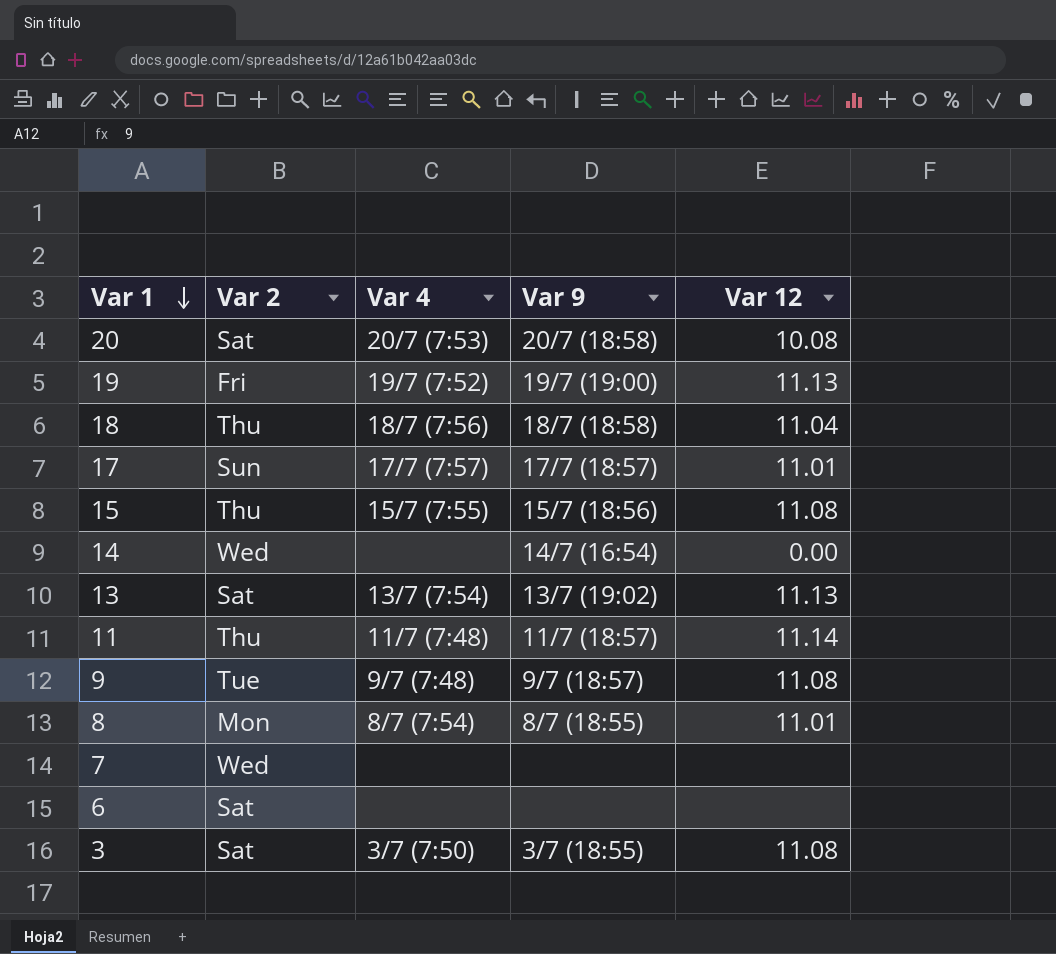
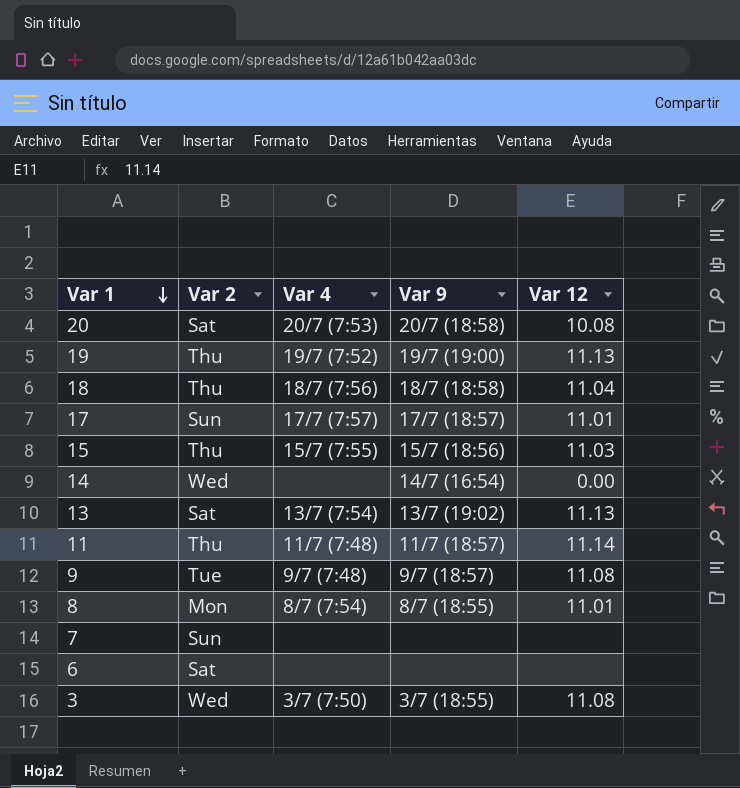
19 | Var 2: Fri -> Thu
15 | Var 12: 11.08 -> 11.03
7 | Var 2: Wed -> Sun
3 | Var 2: Sat -> Wed

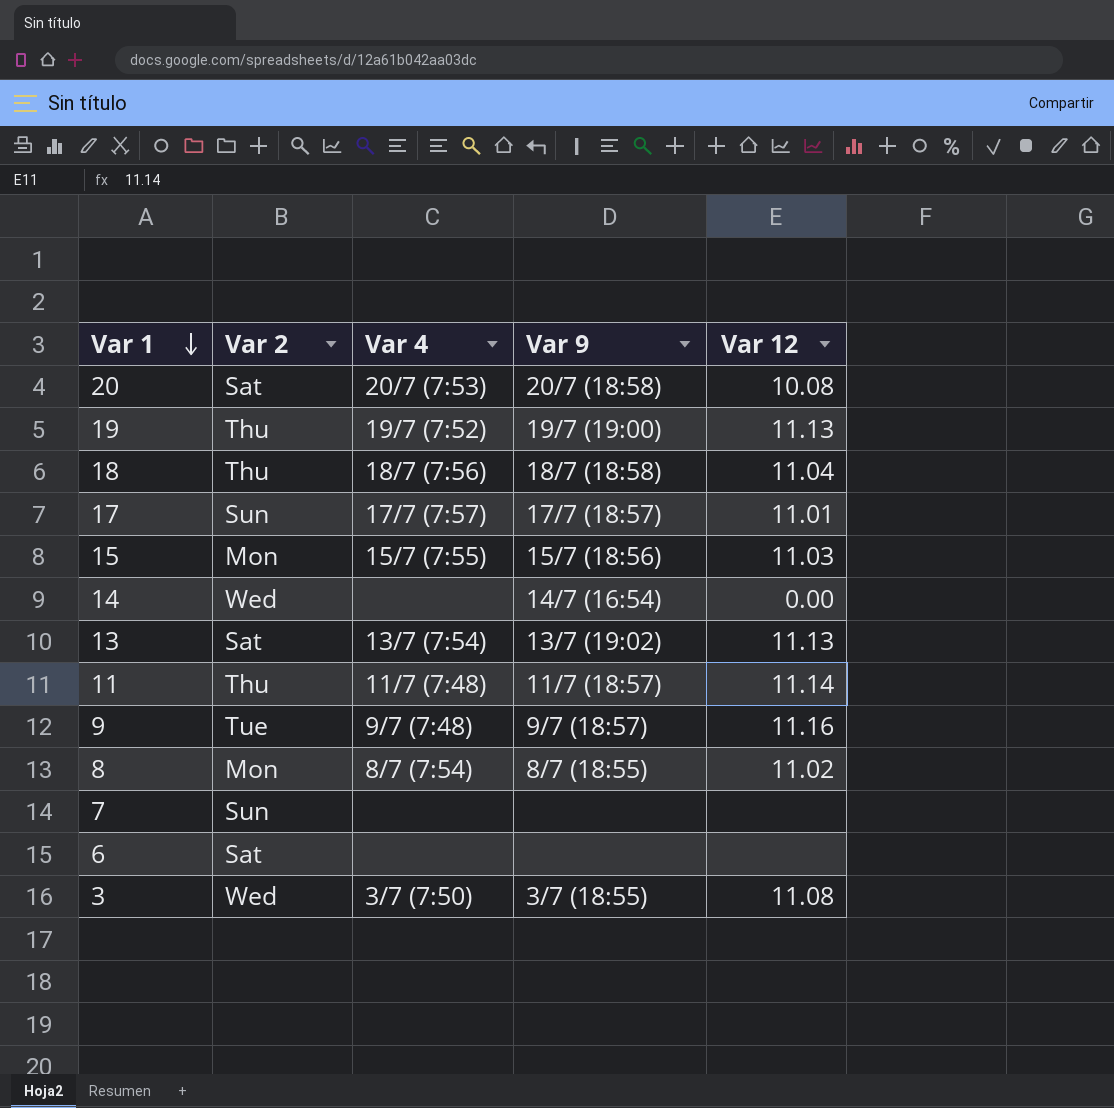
15 | Var 2: Thu -> Mon
9 | Var 12: 11.08 -> 11.16
8 | Var 12: 11.01 -> 11.02

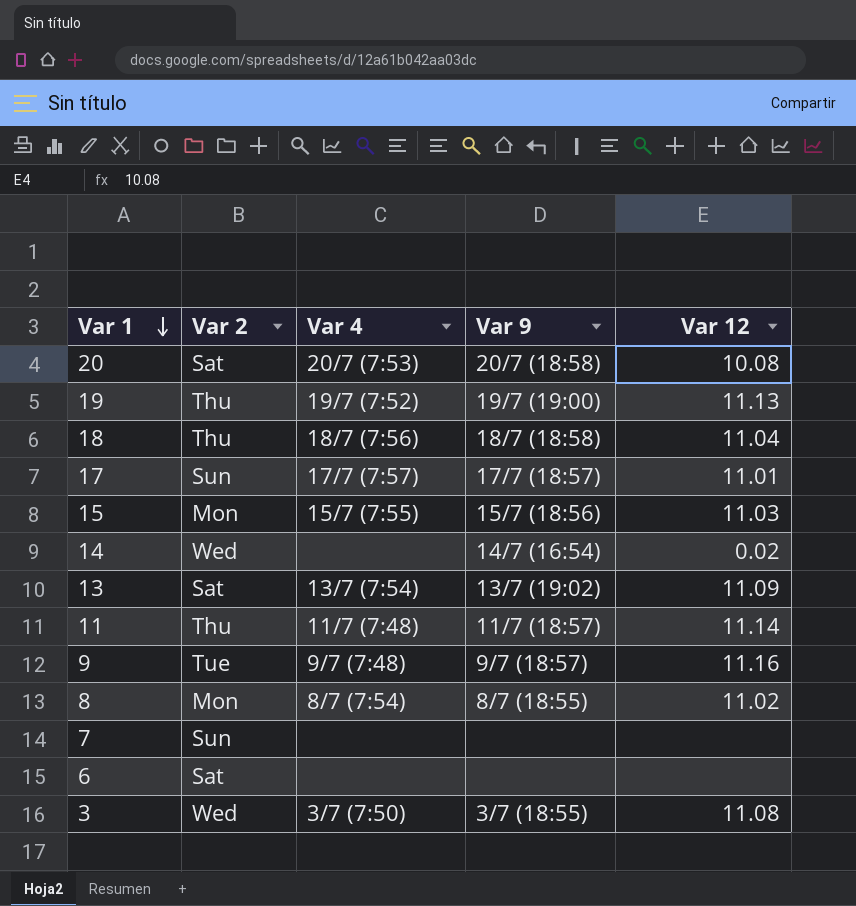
14 | Var 12: 0.00 -> 0.02
13 | Var 12: 11.13 -> 11.09

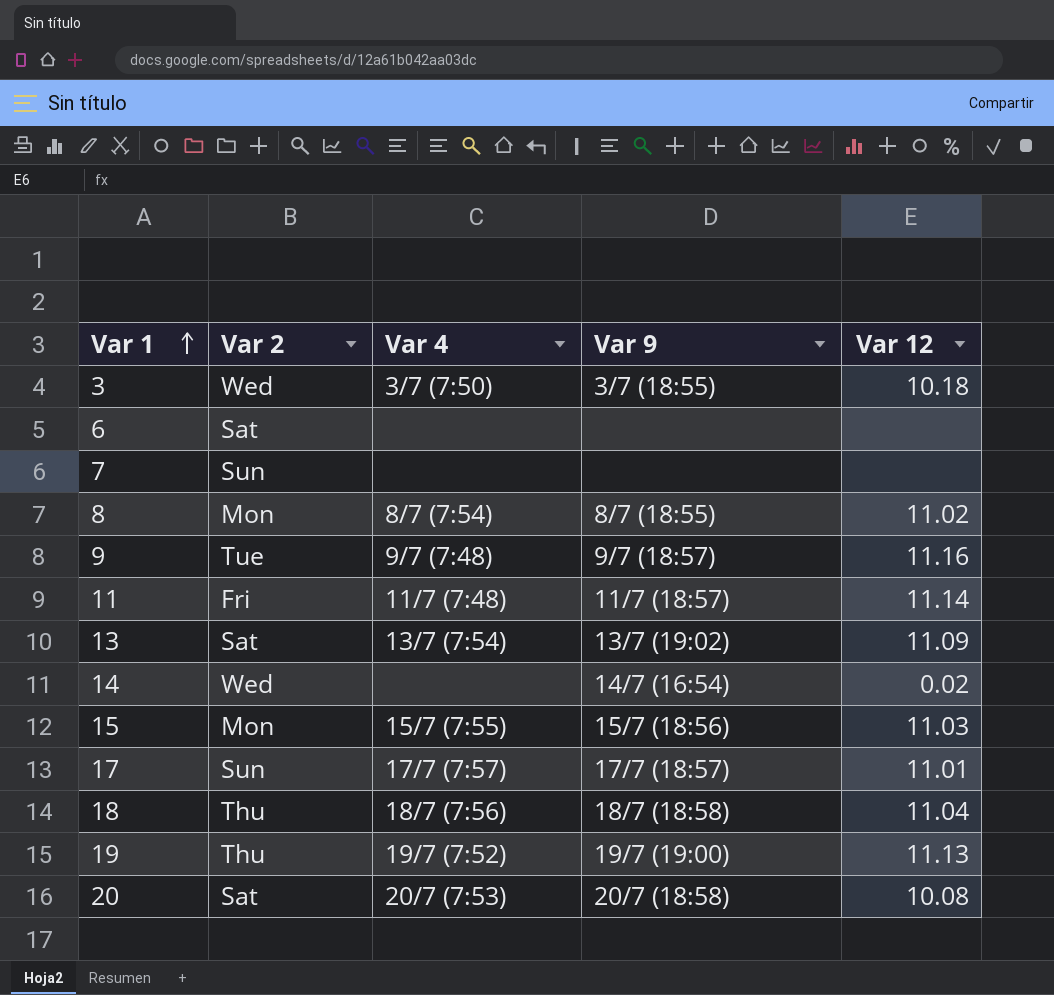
row order: Var 1 descending -> Var 1 ascending
3 | Var 12: 11.08 -> 10.18
11 | Var 2: Thu -> Fri

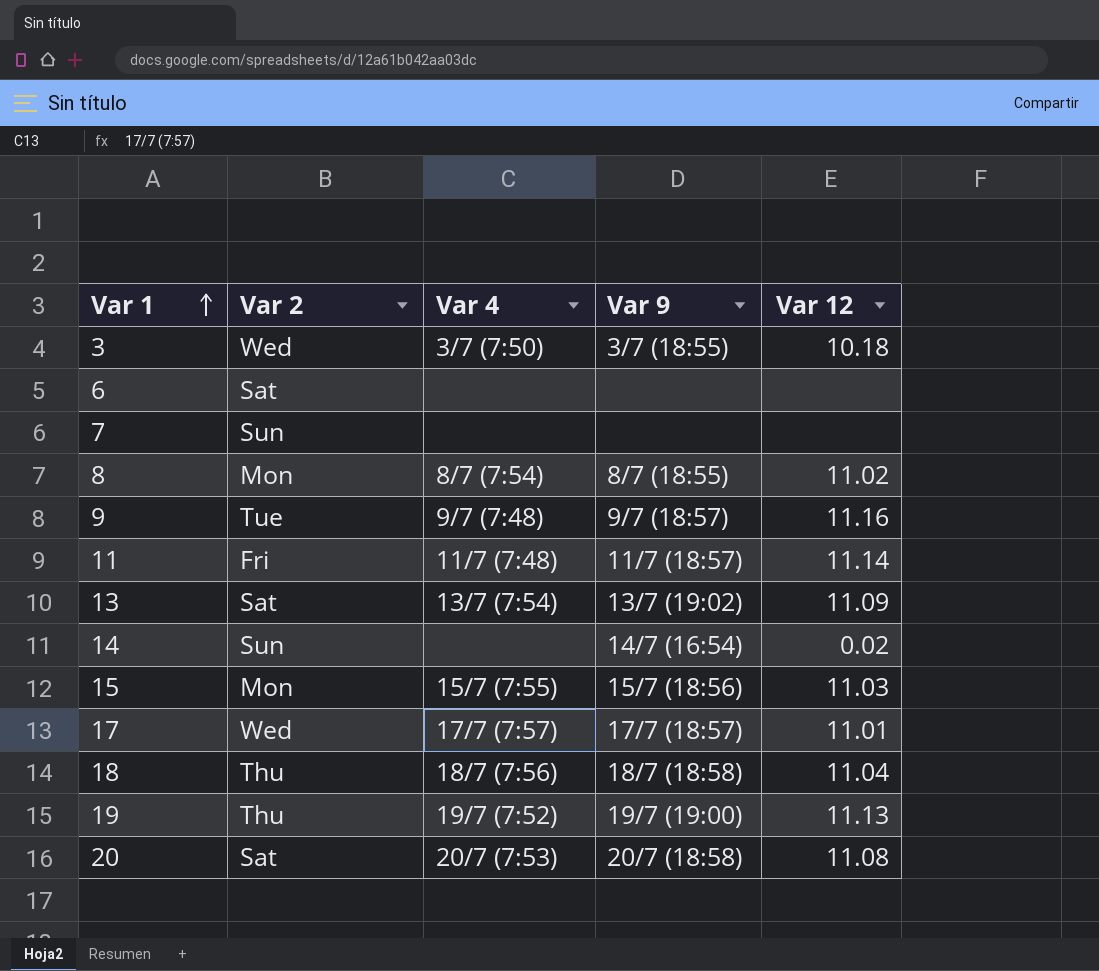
14 | Var 2: Wed -> Sun
17 | Var 2: Sun -> Wed
20 | Var 12: 10.08 -> 11.08

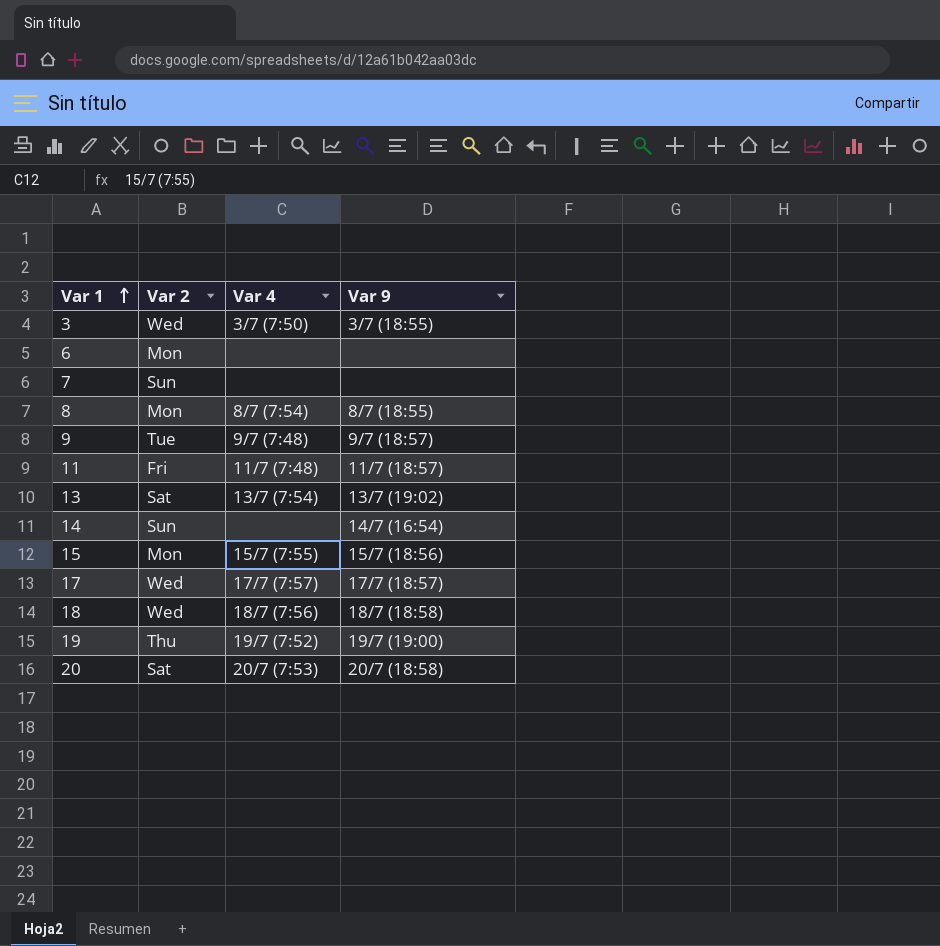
column Var 12 | position: 5 -> none
6 | Var 2: Sat -> Mon
18 | Var 2: Thu -> Wed

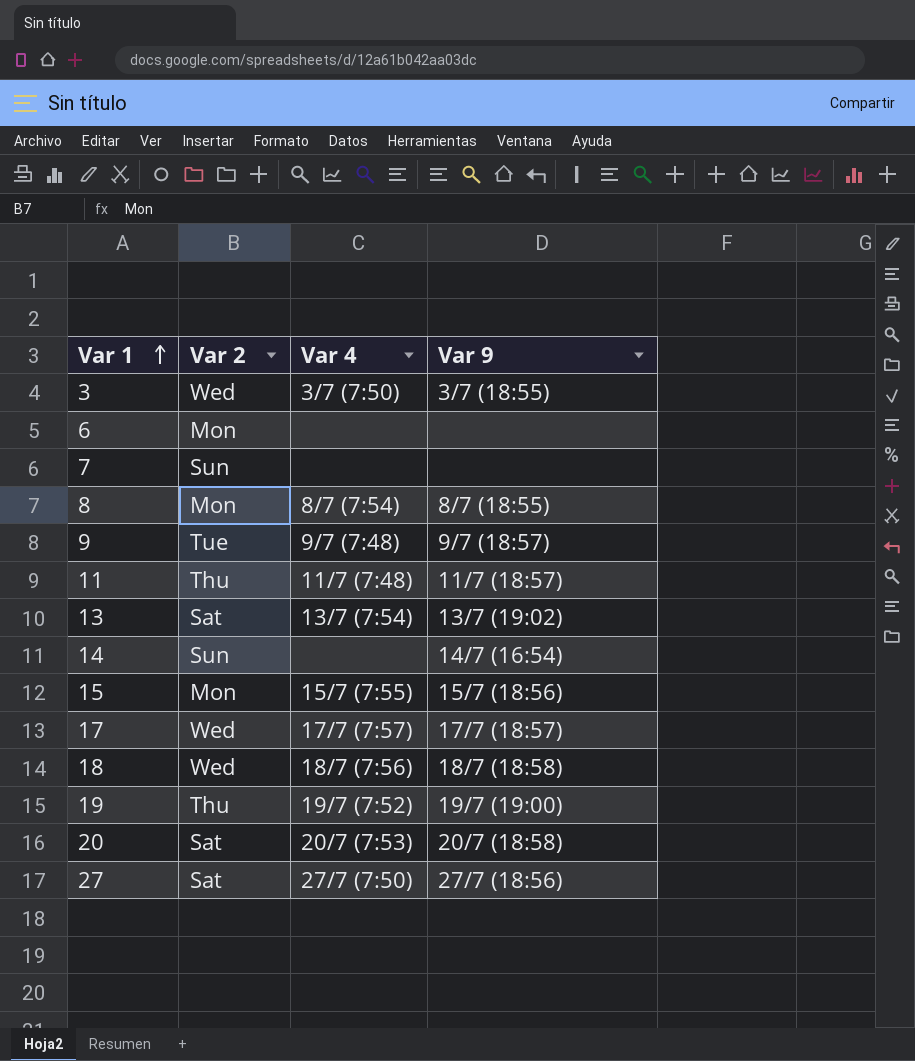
11 | Var 2: Fri -> Thu
row 27: none -> Sat | 27/7 (7:50) | 27/7 (18:56)

